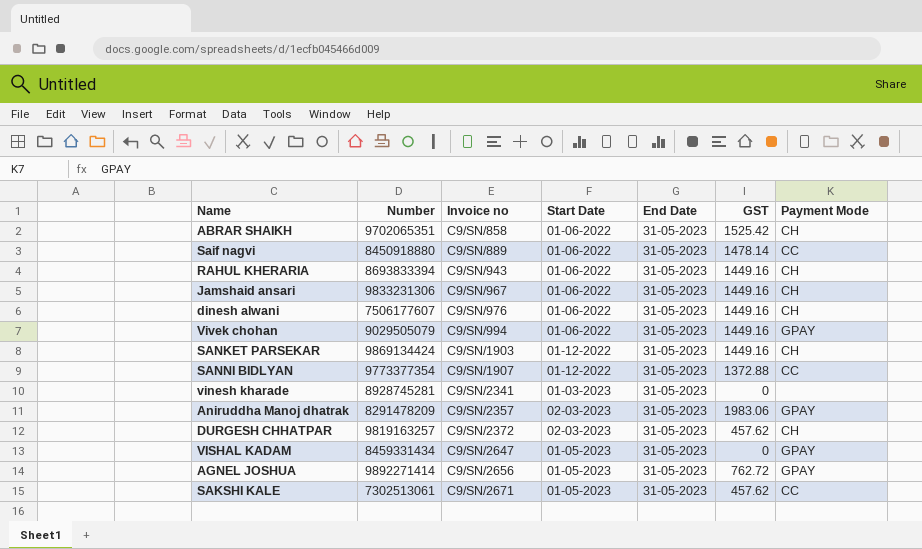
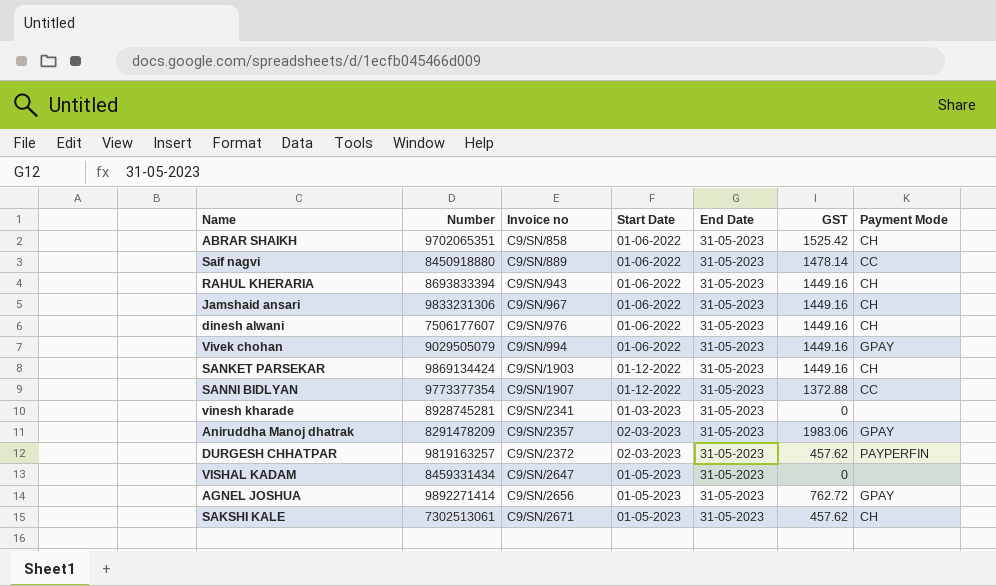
DURGESH CHHATPAR | Payment Mode: CH -> PAYPERFIN
VISHAL KADAM | Payment Mode: GPAY -> none
SAKSHI KALE | Payment Mode: CC -> CH

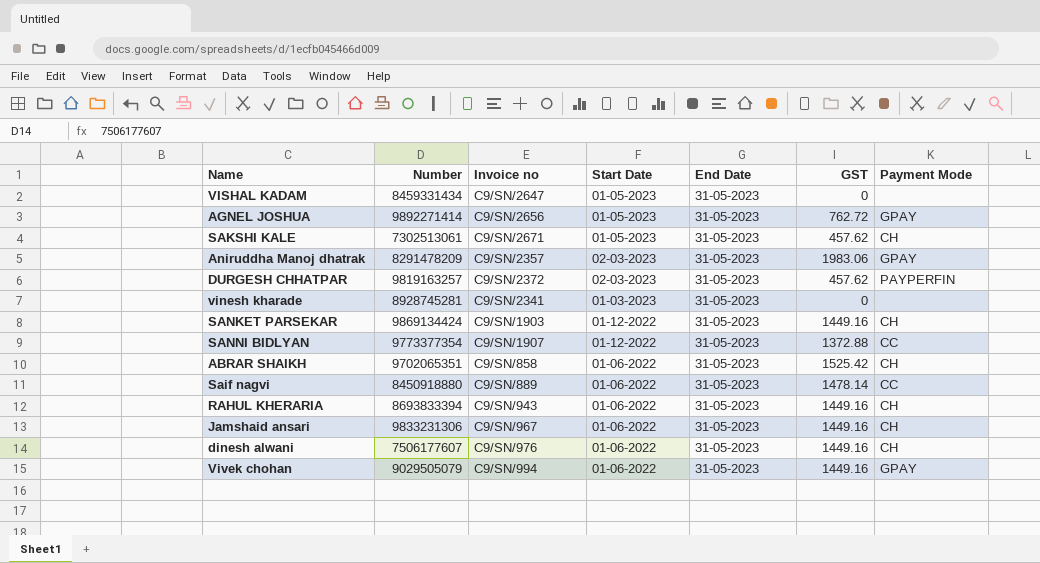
row order: Invoice no ascending -> Start Date descending

